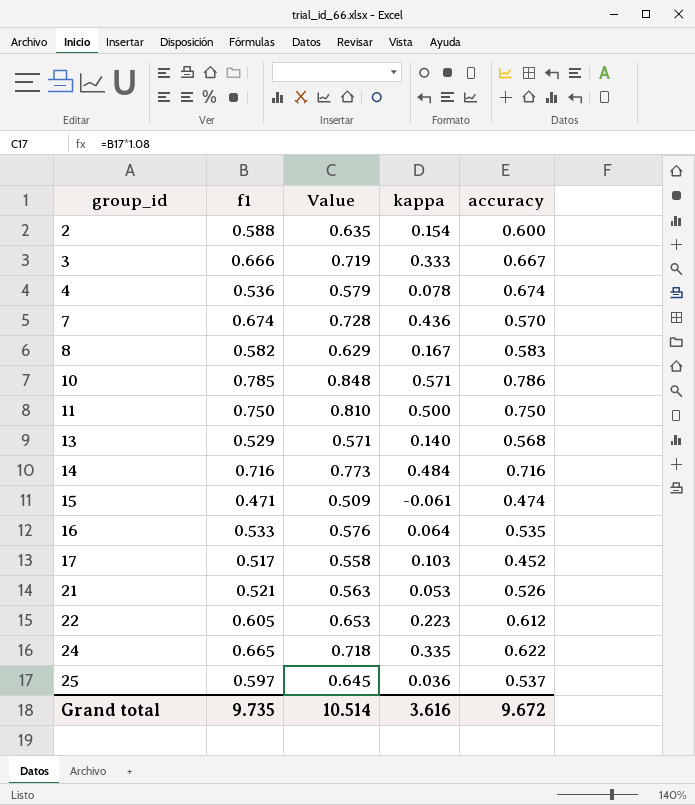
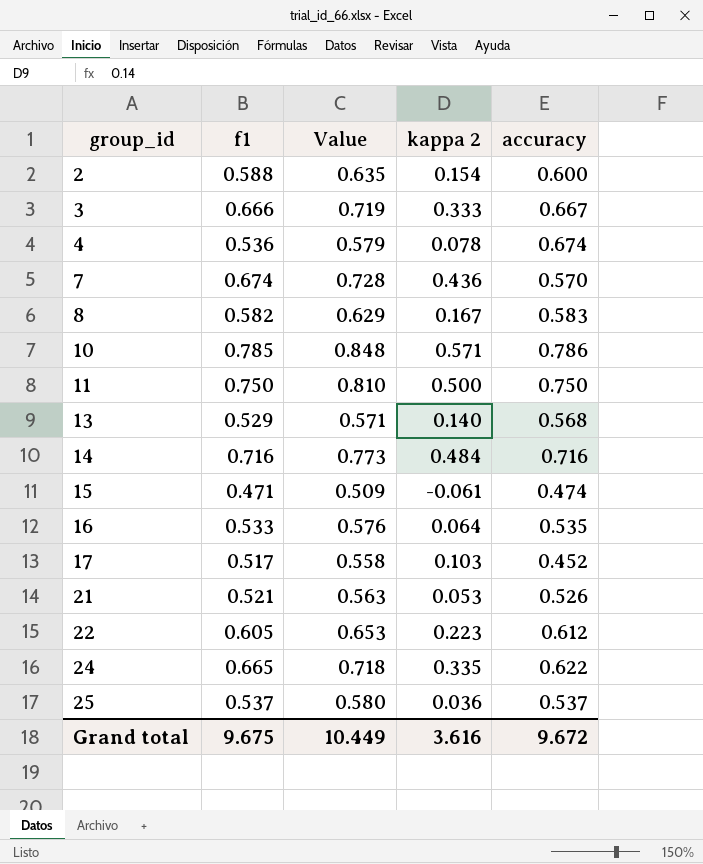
column name: kappa -> kappa 2
25 | f1: 0.597 -> 0.537
25 | Value: 0.645 -> 0.580
Grand total | f1: 9.735 -> 9.675
Grand total | Value: 10.514 -> 10.449

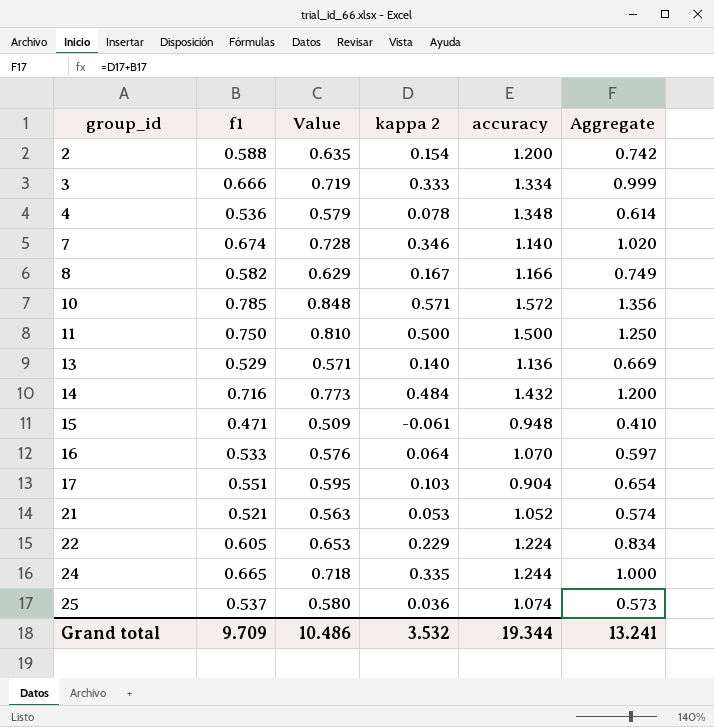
column Aggregate | formula: none -> [f1] + [kappa 2]
2 | accuracy: 0.600 -> 1.200
3 | accuracy: 0.667 -> 1.334
4 | accuracy: 0.674 -> 1.348
7 | kappa 2: 0.436 -> 0.346
7 | accuracy: 0.570 -> 1.140
8 | accuracy: 0.583 -> 1.166
10 | accuracy: 0.786 -> 1.572
11 | accuracy: 0.750 -> 1.500
13 | accuracy: 0.568 -> 1.136
14 | accuracy: 0.716 -> 1.432
15 | accuracy: 0.474 -> 0.948
16 | accuracy: 0.535 -> 1.070
17 | f1: 0.517 -> 0.551
17 | Value: 0.558 -> 0.595
17 | accuracy: 0.452 -> 0.904
21 | accuracy: 0.526 -> 1.052
22 | kappa 2: 0.223 -> 0.229
22 | accuracy: 0.612 -> 1.224
24 | accuracy: 0.622 -> 1.244
25 | accuracy: 0.537 -> 1.074
Grand total | f1: 9.675 -> 9.709
Grand total | Value: 10.449 -> 10.486
Grand total | kappa 2: 3.616 -> 3.532
Grand total | accuracy: 9.672 -> 19.344

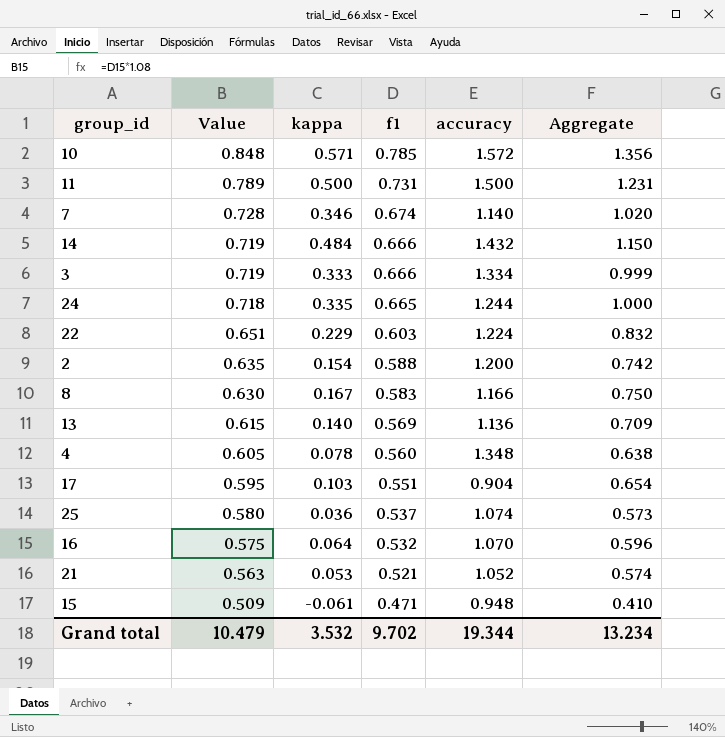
row order: group_id ascending -> Value descending
column name: kappa 2 -> kappa
column f1 | position: 2 -> 4
11 | Value: 0.810 -> 0.789
11 | f1: 0.750 -> 0.731
11 | Aggregate: 1.250 -> 1.231
14 | Value: 0.773 -> 0.719
14 | f1: 0.716 -> 0.666
14 | Aggregate: 1.200 -> 1.150
22 | Value: 0.653 -> 0.651
22 | f1: 0.605 -> 0.603
22 | Aggregate: 0.834 -> 0.832
8 | Value: 0.629 -> 0.630
8 | f1: 0.582 -> 0.583
8 | Aggregate: 0.749 -> 0.750
13 | Value: 0.571 -> 0.615
13 | f1: 0.529 -> 0.569
13 | Aggregate: 0.669 -> 0.709
4 | Value: 0.579 -> 0.605
4 | f1: 0.536 -> 0.560
4 | Aggregate: 0.614 -> 0.638
16 | Value: 0.576 -> 0.575
16 | f1: 0.533 -> 0.532
16 | Aggregate: 0.597 -> 0.596
Grand total | Value: 10.486 -> 10.479
Grand total | f1: 9.709 -> 9.702
Grand total | Aggregate: 13.241 -> 13.234

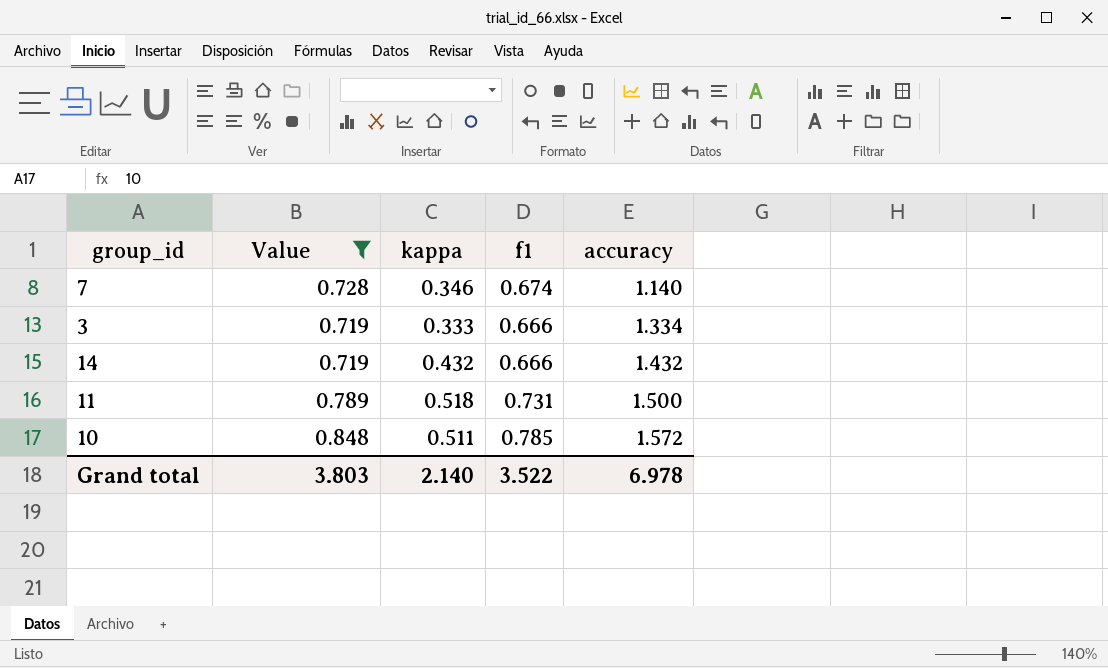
filter: none -> Value >= 0.719
row order: Value descending -> accuracy ascending
column Aggregate | formula: [kappa] + [f1] -> none
14 | kappa: 0.484 -> 0.432
11 | kappa: 0.500 -> 0.518
10 | kappa: 0.571 -> 0.511
Grand total | Value: 10.479 -> 3.803
Grand total | kappa: 3.532 -> 2.140
Grand total | f1: 9.702 -> 3.522
Grand total | accuracy: 19.344 -> 6.978

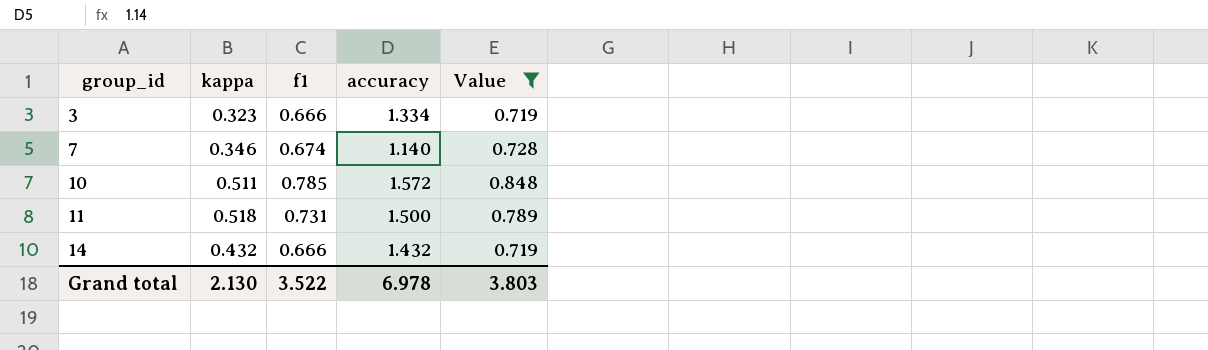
row order: accuracy ascending -> group_id ascending
column Value | position: 2 -> 5
3 | kappa: 0.333 -> 0.323
Grand total | kappa: 2.140 -> 2.130

